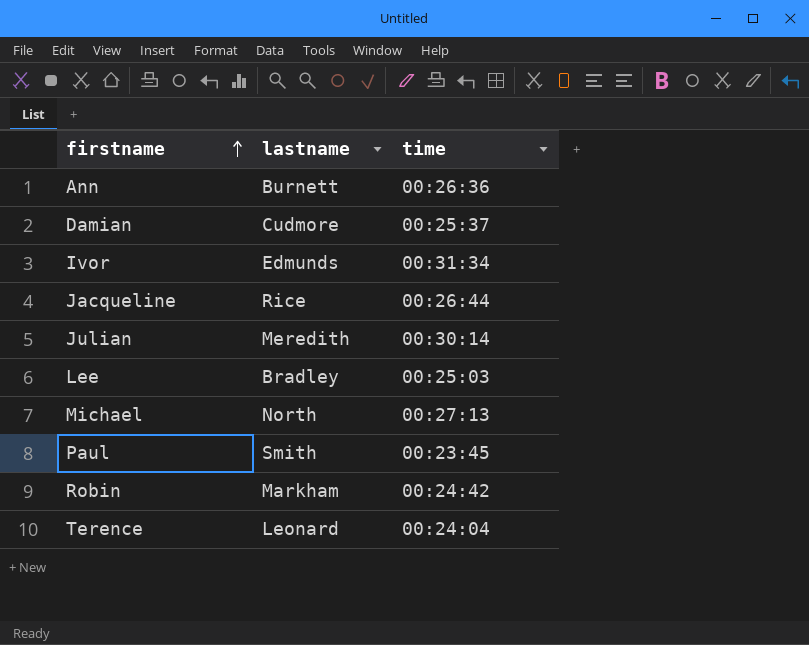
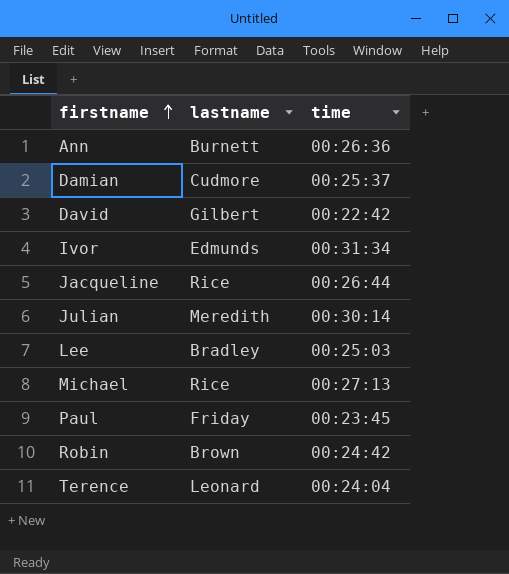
row David: none -> Gilbert | 00:22:42
Michael | lastname: North -> Rice
Paul | lastname: Smith -> Friday
Robin | lastname: Markham -> Brown

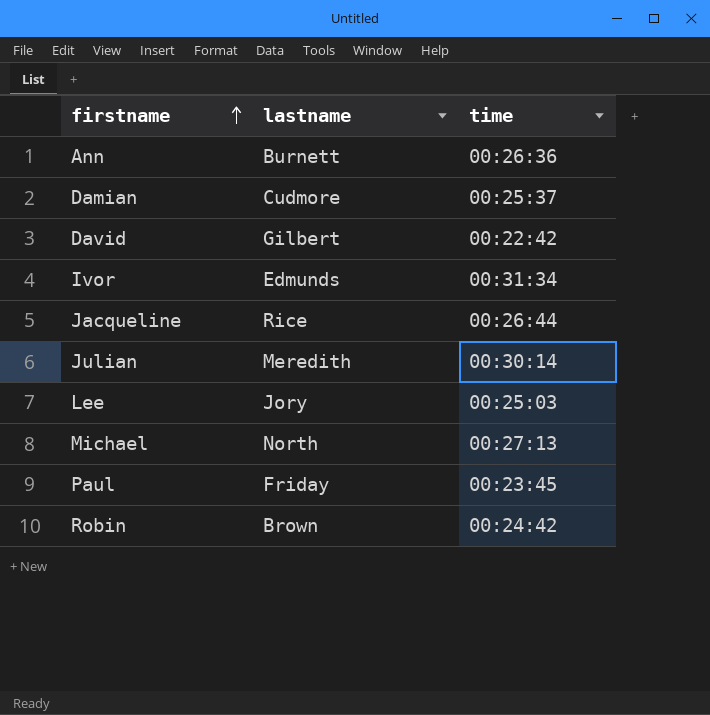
row Terence: Leonard | 00:24:04 -> none
Lee | lastname: Bradley -> Jory
Michael | lastname: Rice -> North

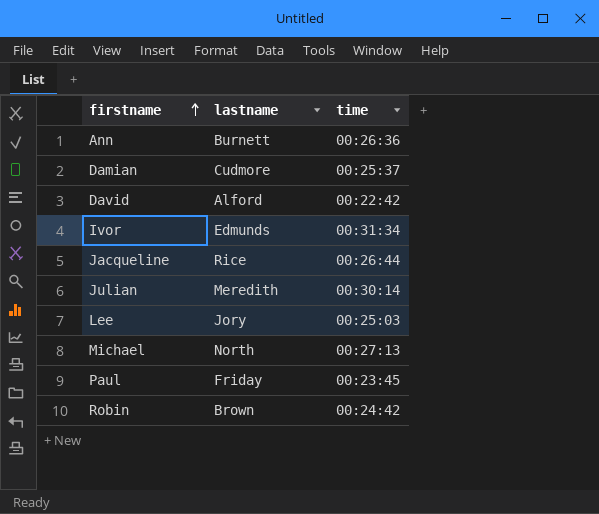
David | lastname: Gilbert -> Alford

